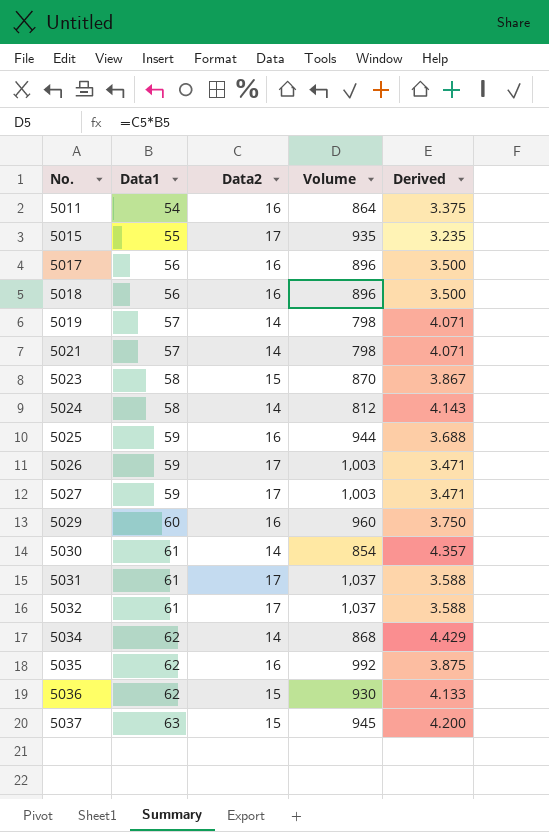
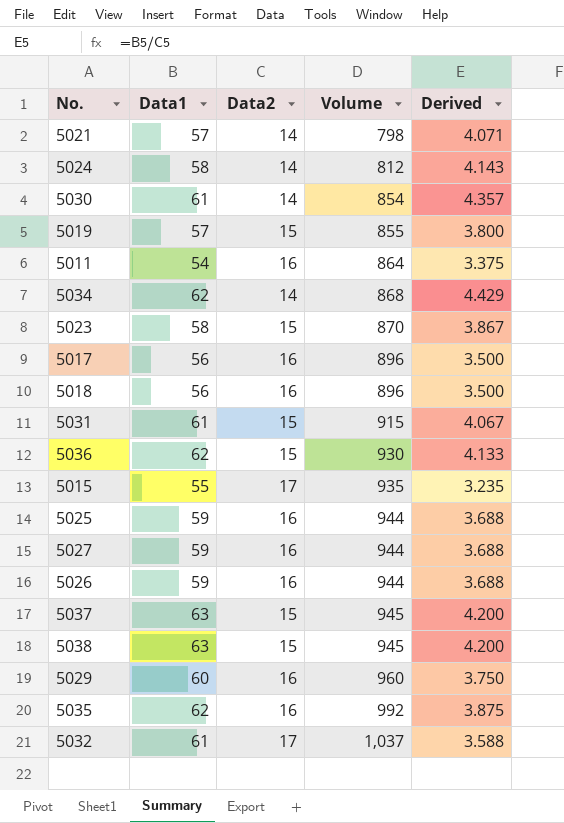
row order: No. ascending -> Volume ascending
5019 | Data2: 14 -> 15
5019 | Volume: 798 -> 855
5019 | Derived: 4.071 -> 3.800
5031 | Data2: 17 -> 15
5031 | Volume: 1,037 -> 915
5031 | Derived: 3.588 -> 4.067
5027 | Data2: 17 -> 16
5027 | Volume: 1,003 -> 944
5027 | Derived: 3.471 -> 3.688
5026 | Data2: 17 -> 16
5026 | Volume: 1,003 -> 944
5026 | Derived: 3.471 -> 3.688
row 5038: none -> 63 | 15 | 945 | 4.200

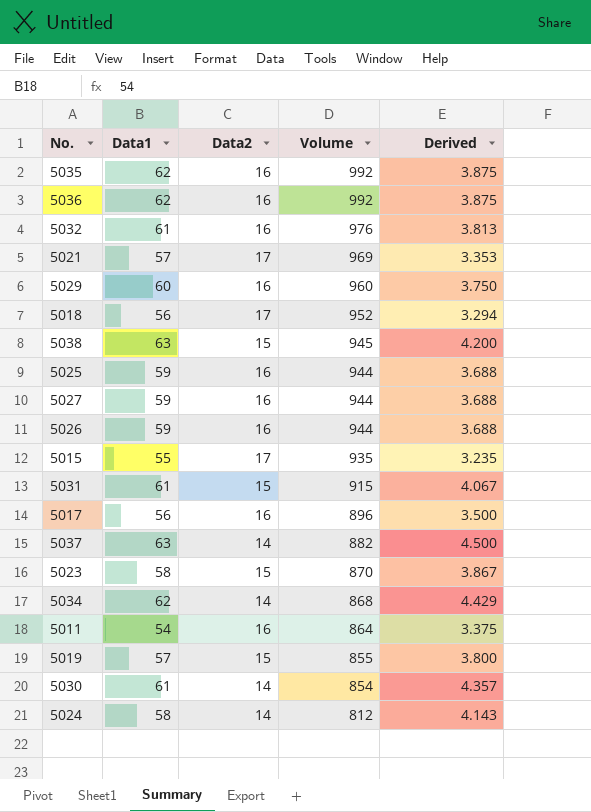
row order: Volume ascending -> Volume descending
5036 | Data2: 15 -> 16
5036 | Volume: 930 -> 992
5036 | Derived: 4.133 -> 3.875
5032 | Data2: 17 -> 16
5032 | Volume: 1,037 -> 976
5032 | Derived: 3.588 -> 3.813
5021 | Data2: 14 -> 17
5021 | Volume: 798 -> 969
5021 | Derived: 4.071 -> 3.353
5018 | Data2: 16 -> 17
5018 | Volume: 896 -> 952
5018 | Derived: 3.500 -> 3.294
5037 | Data2: 15 -> 14
5037 | Volume: 945 -> 882
5037 | Derived: 4.200 -> 4.500

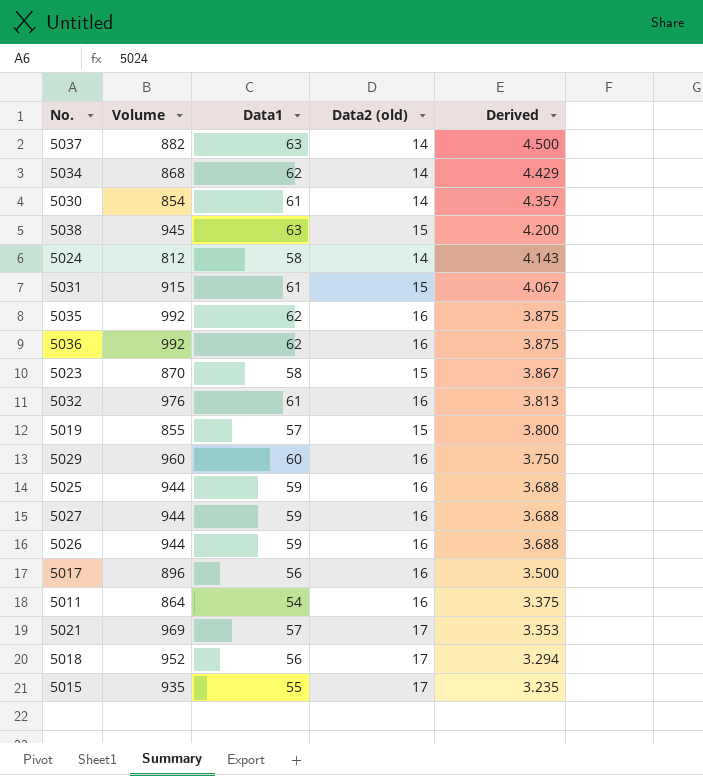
row order: Volume descending -> Derived descending
column Volume | position: 4 -> 2
column name: Data2 -> Data2 (old)

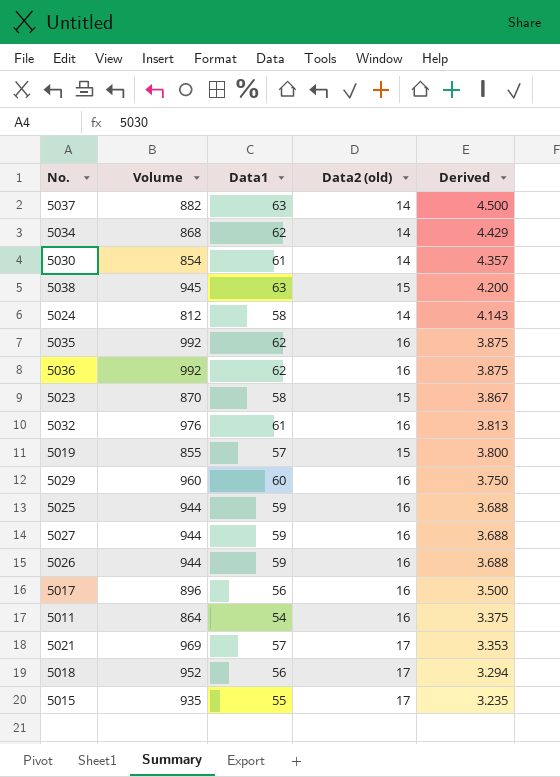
row 5031: 915 | 61 | 15 | 4.067 -> none

